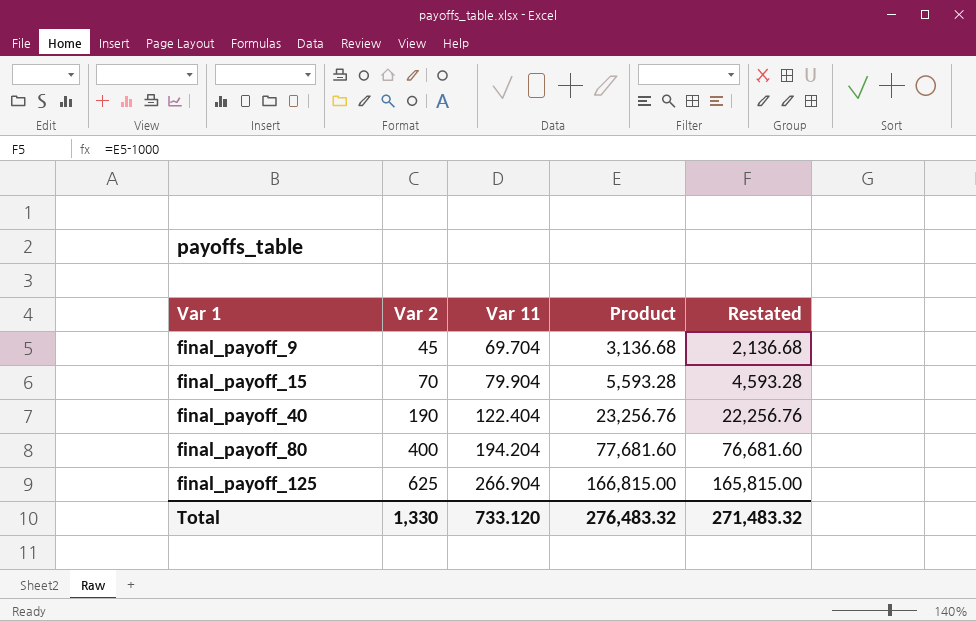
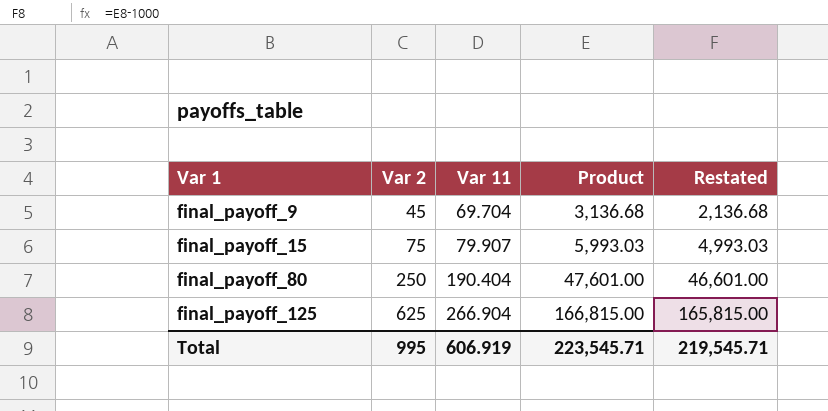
row final_payoff_40: 190 | 122.404 | 23,256.76 | 22,256.76 -> none
final_payoff_15 | Var 2: 70 -> 75
final_payoff_15 | Var 11: 79.904 -> 79.907
final_payoff_15 | Product: 5,593.28 -> 5,993.03
final_payoff_15 | Restated: 4,593.28 -> 4,993.03
final_payoff_80 | Var 2: 400 -> 250
final_payoff_80 | Var 11: 194.204 -> 190.404
final_payoff_80 | Product: 77,681.60 -> 47,601.00
final_payoff_80 | Restated: 76,681.60 -> 46,601.00
Total | Var 2: 1,330 -> 995
Total | Var 11: 733.120 -> 606.919
Total | Product: 276,483.32 -> 223,545.71
Total | Restated: 271,483.32 -> 219,545.71

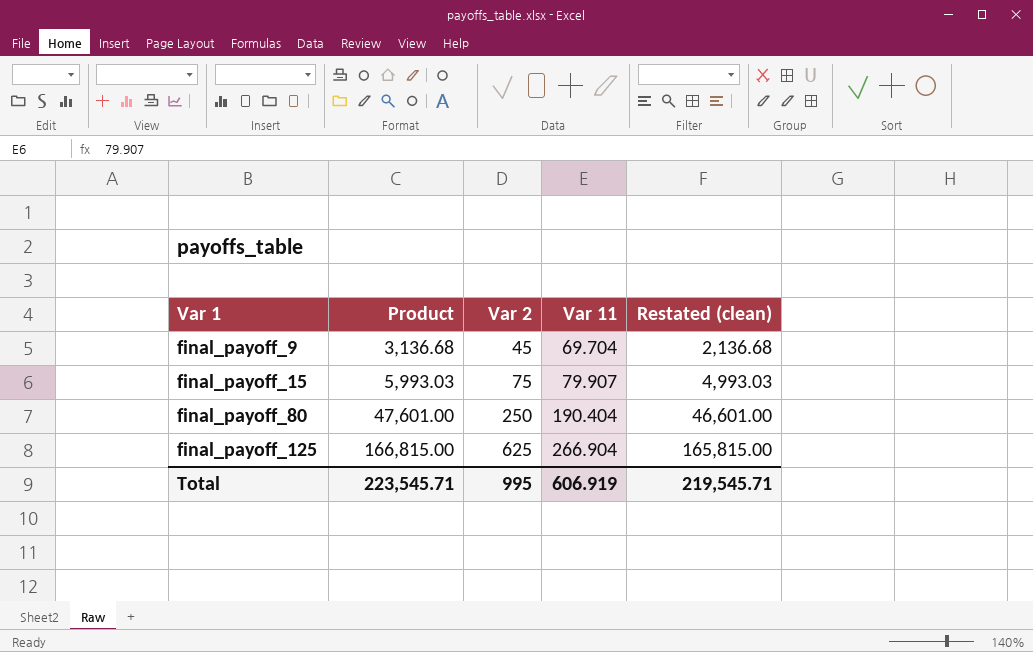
column Product | position: 4 -> 2
column name: Restated -> Restated (clean)

